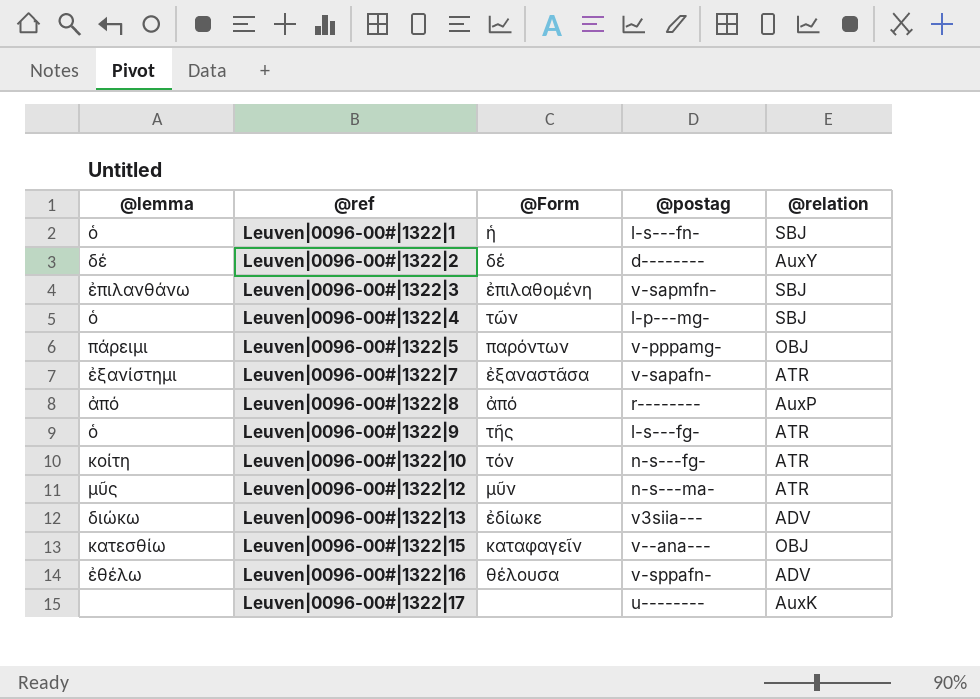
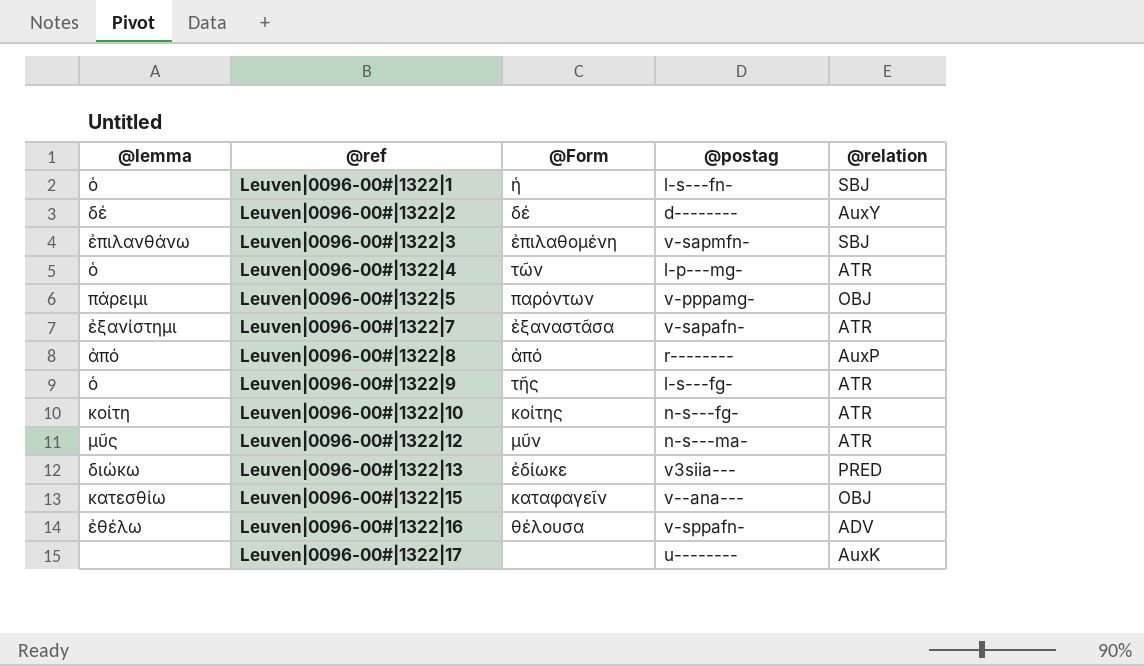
Leuven|0096-00#|1322|4 | @relation: SBJ -> ATR
Leuven|0096-00#|1322|10 | @Form: τόν -> κοίτης
Leuven|0096-00#|1322|13 | @relation: ADV -> PRED

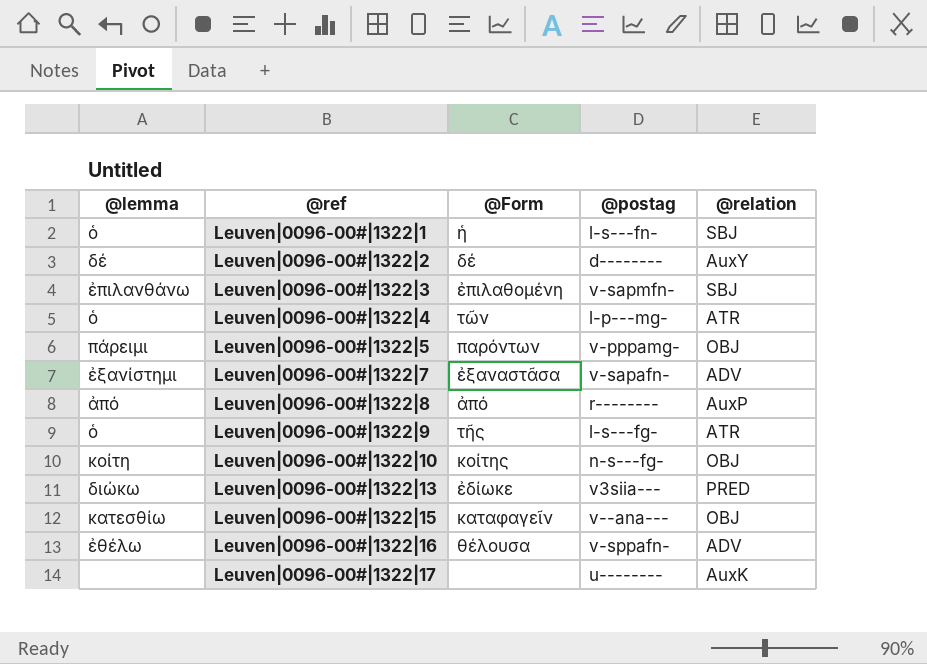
row Leuven|0096-00#|1322|12: μῦς | μῦν | n-s---ma- | ATR -> none
Leuven|0096-00#|1322|7 | @relation: ATR -> ADV
Leuven|0096-00#|1322|10 | @relation: ATR -> OBJ

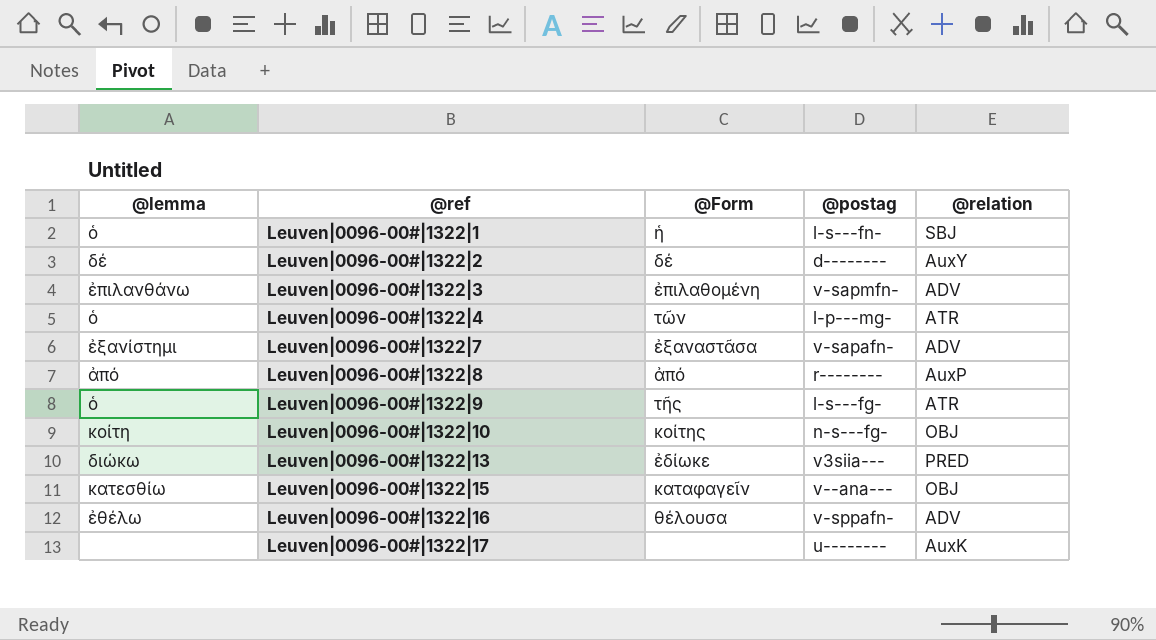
row Leuven|0096-00#|1322|5: πάρειμι | παρόντων | v-pppamg- | OBJ -> none
Leuven|0096-00#|1322|3 | @relation: SBJ -> ADV

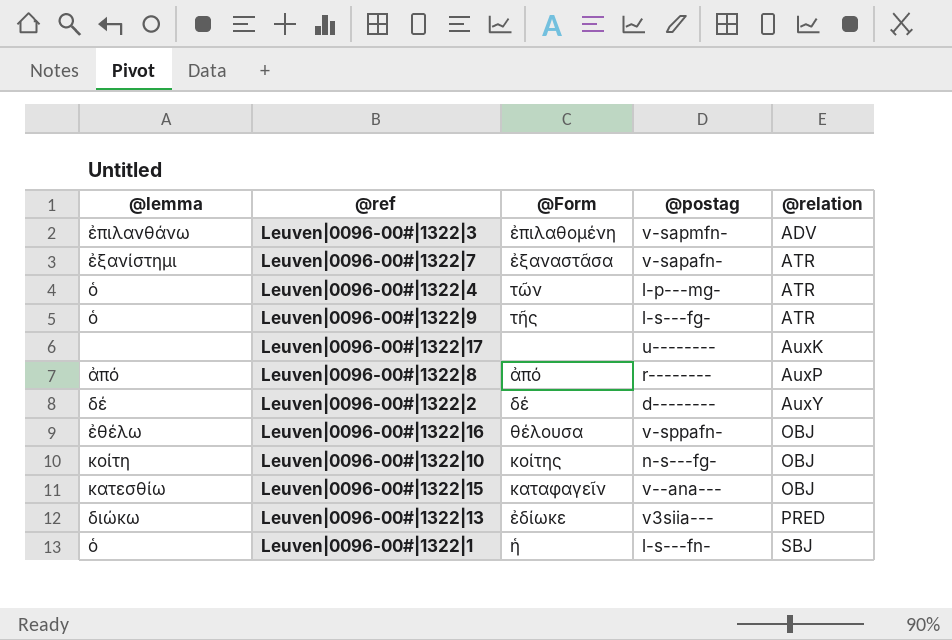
row order: @ref ascending -> @relation ascending
Leuven|0096-00#|1322|7 | @relation: ADV -> ATR
Leuven|0096-00#|1322|16 | @relation: ADV -> OBJ

